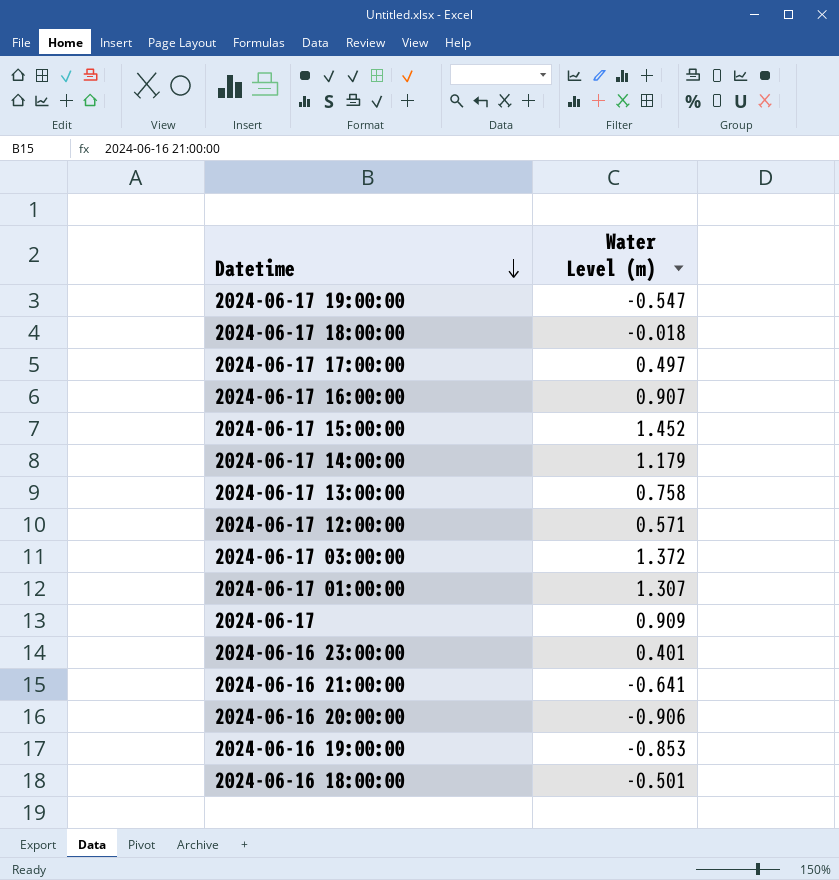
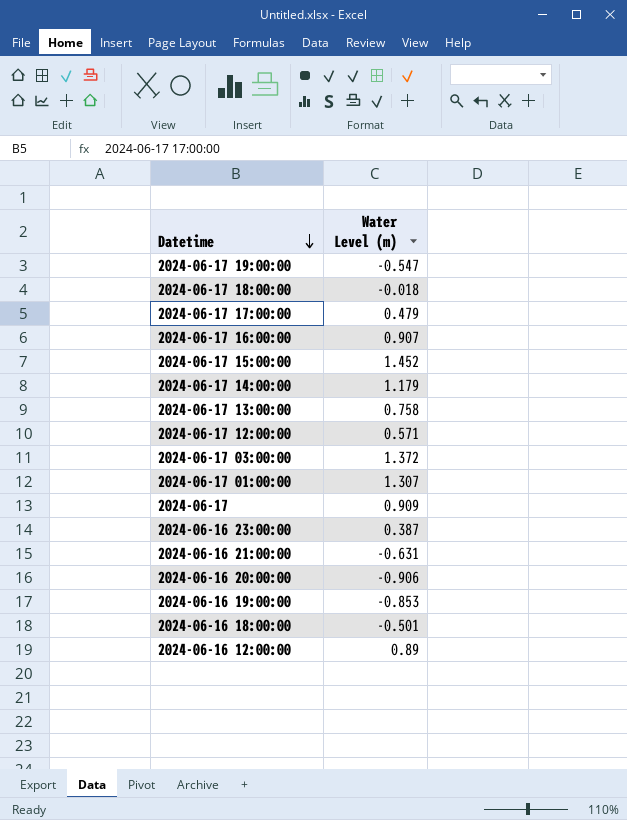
2024-06-17 17:00:00 | Water Level (m): 0.497 -> 0.479
2024-06-16 23:00:00 | Water Level (m): 0.401 -> 0.387
2024-06-16 21:00:00 | Water Level (m): -0.641 -> -0.631
row 2024-06-16 12:00:00: none -> 0.89

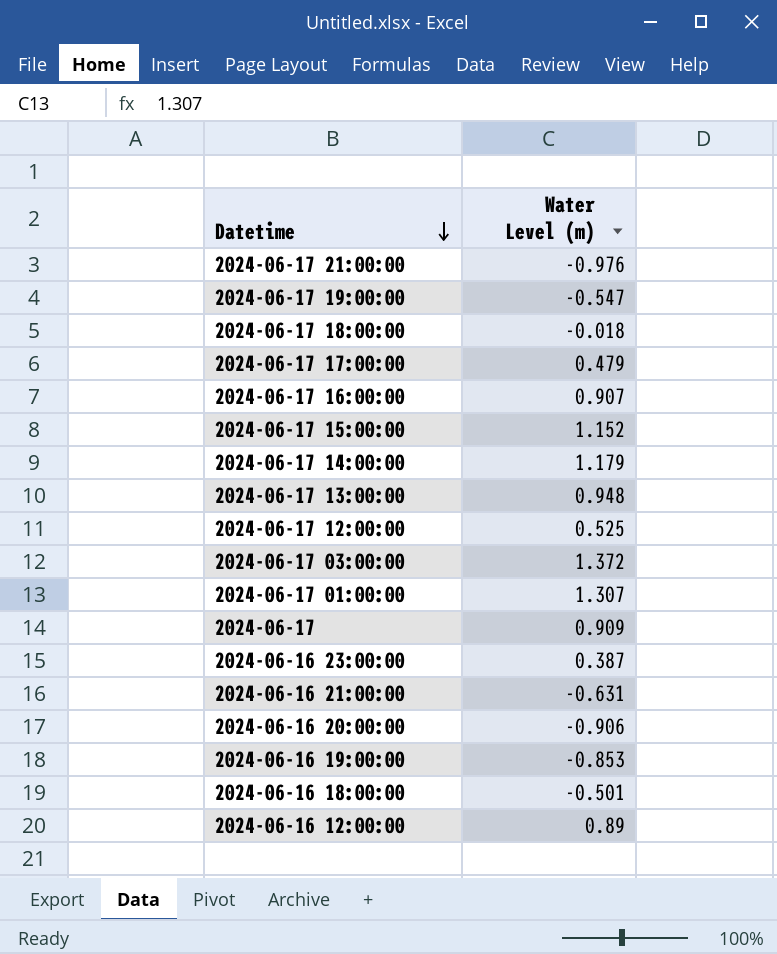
row 2024-06-17 21:00:00: none -> -0.976
2024-06-17 15:00:00 | Water Level (m): 1.452 -> 1.152
2024-06-17 13:00:00 | Water Level (m): 0.758 -> 0.948
2024-06-17 12:00:00 | Water Level (m): 0.571 -> 0.525

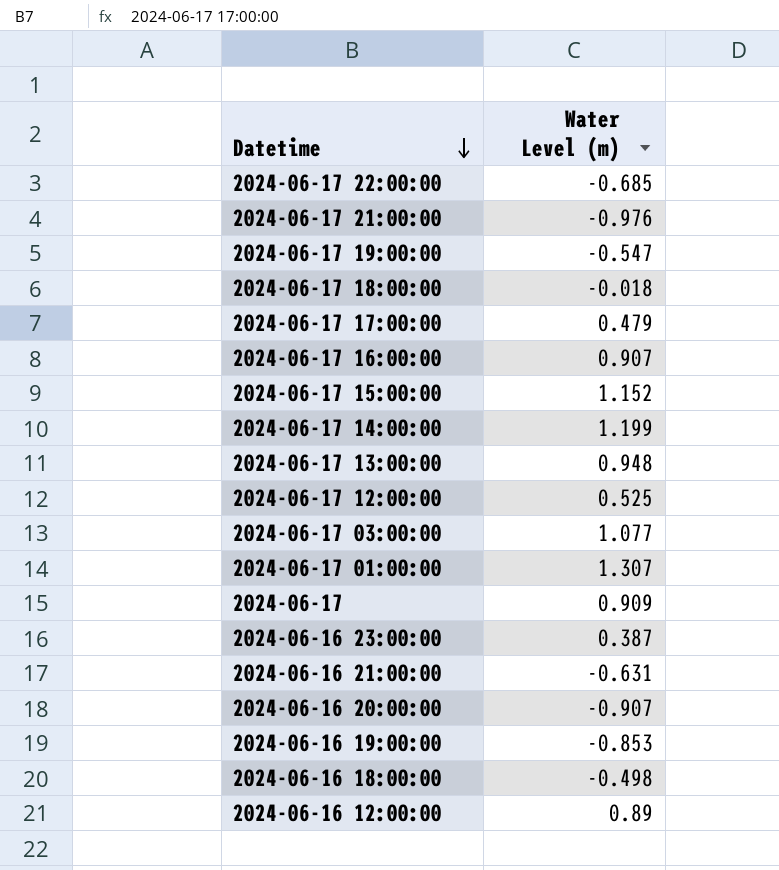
row 2024-06-17 22:00:00: none -> -0.685
2024-06-17 14:00:00 | Water Level (m): 1.179 -> 1.199
2024-06-17 03:00:00 | Water Level (m): 1.372 -> 1.077
2024-06-16 20:00:00 | Water Level (m): -0.906 -> -0.907
2024-06-16 18:00:00 | Water Level (m): -0.501 -> -0.498

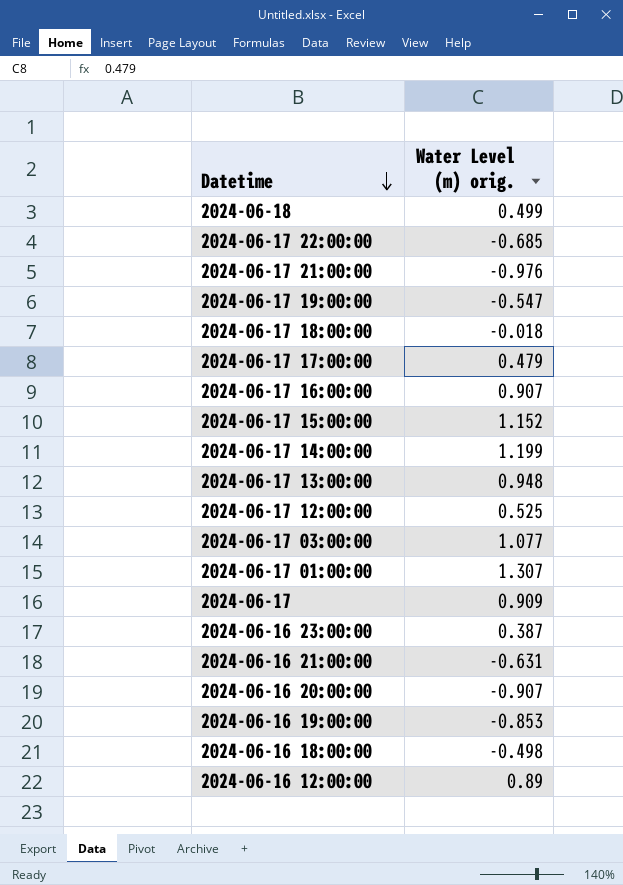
column name: Water Level (m) -> Water Level (m) orig.
row 2024-06-18: none -> 0.499

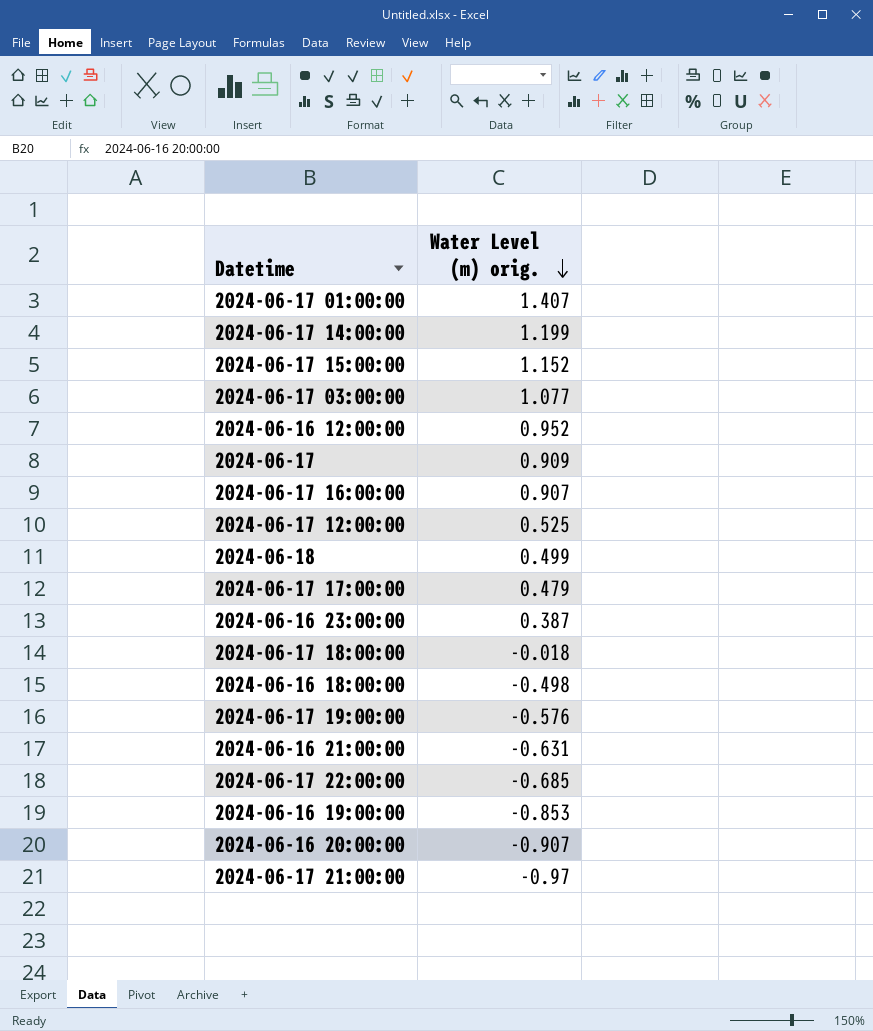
row order: Datetime descending -> Water Level (m) orig. descending
row 2024-06-17 13:00:00: 0.948 -> none
2024-06-17 01:00:00 | Water Level (m) orig.: 1.307 -> 1.407
2024-06-16 12:00:00 | Water Level (m) orig.: 0.89 -> 0.952
2024-06-17 19:00:00 | Water Level (m) orig.: -0.547 -> -0.576
2024-06-17 21:00:00 | Water Level (m) orig.: -0.976 -> -0.97

